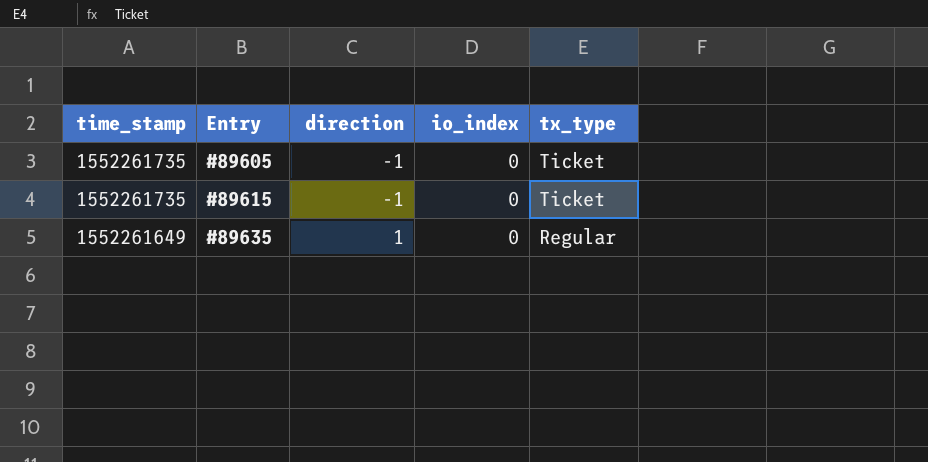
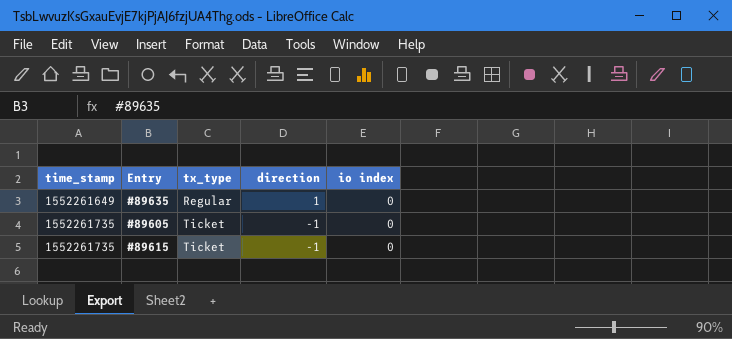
row order: time_stamp descending -> time_stamp ascending
column tx_type | position: 5 -> 3
column name: io_index -> io index

